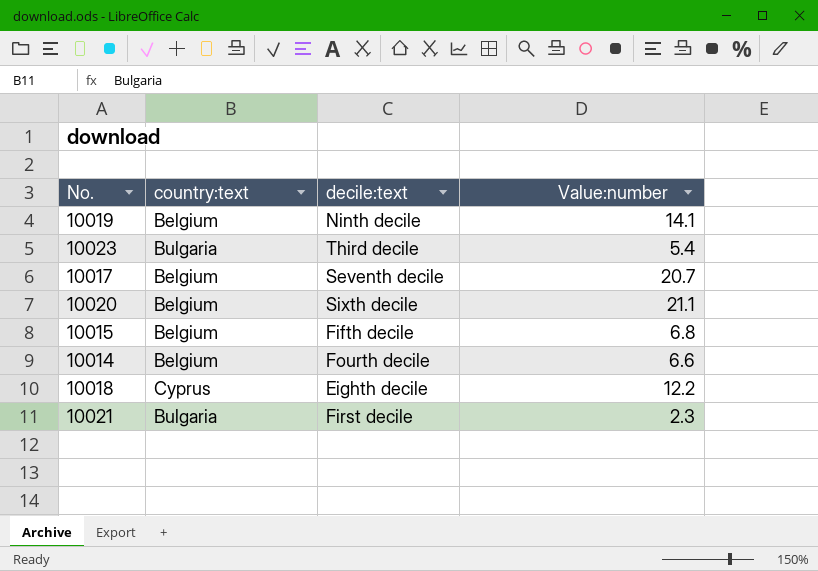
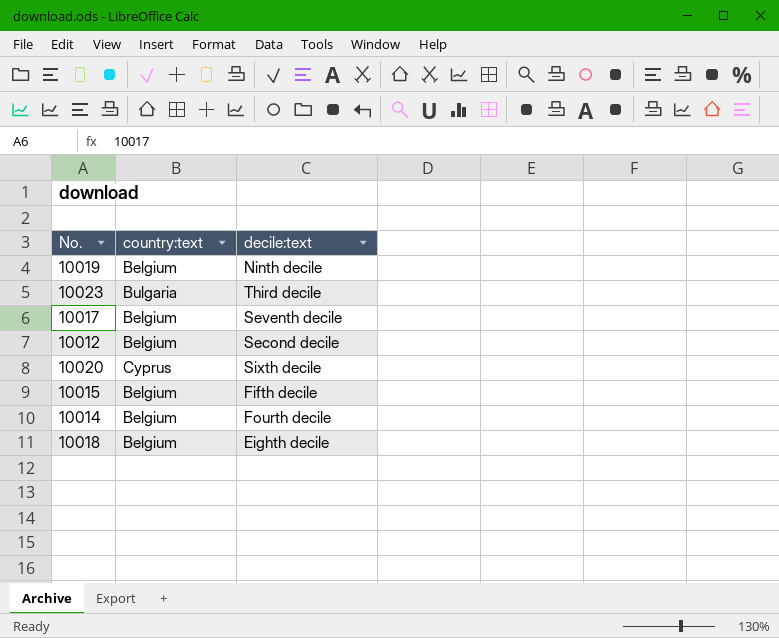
column Value:number | position: 4 -> none
row 10021: Bulgaria | First decile | 2.3 -> none
row 10012: none -> Belgium | Second decile
10020 | country:text: Belgium -> Cyprus
10018 | country:text: Cyprus -> Belgium

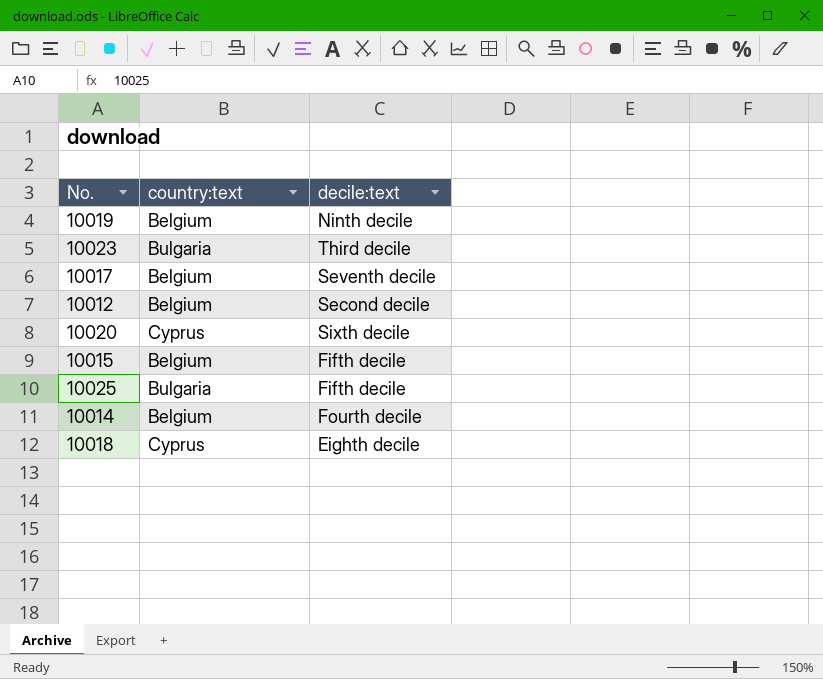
row 10025: none -> Bulgaria | Fifth decile
10018 | country:text: Belgium -> Cyprus

